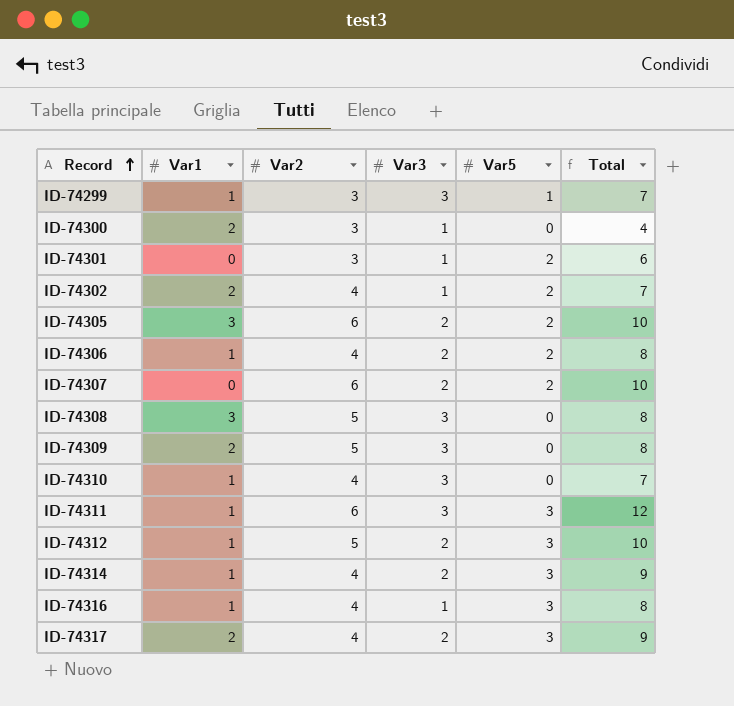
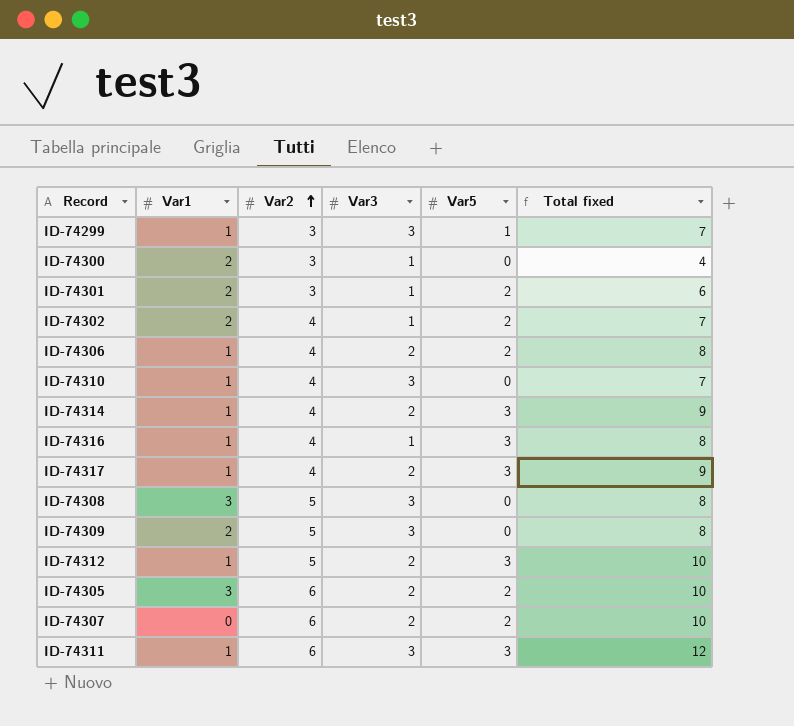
row order: Record ascending -> Var2 ascending
column name: Total -> Total fixed
ID-74301 | Var1: 0 -> 2
ID-74317 | Var1: 2 -> 1

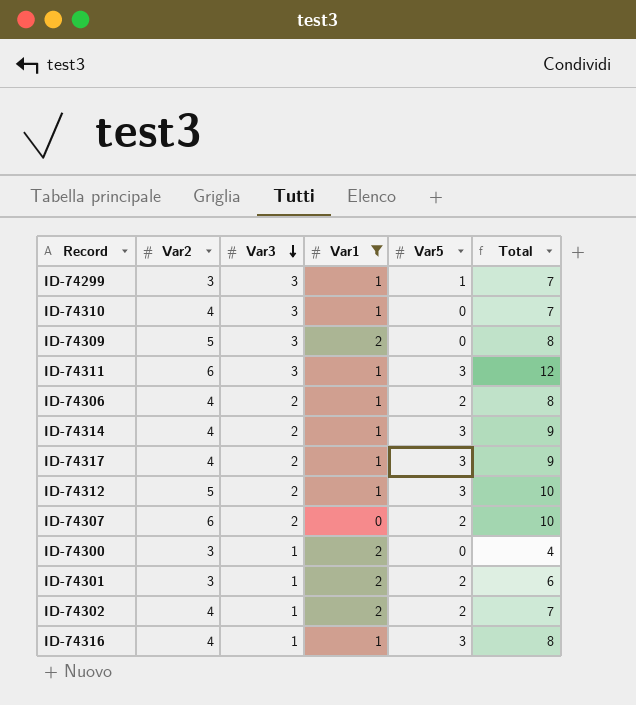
filter: none -> Var1 != 3
row order: Var2 ascending -> Var3 descending
column Var1 | position: 2 -> 4
column name: Total fixed -> Total

